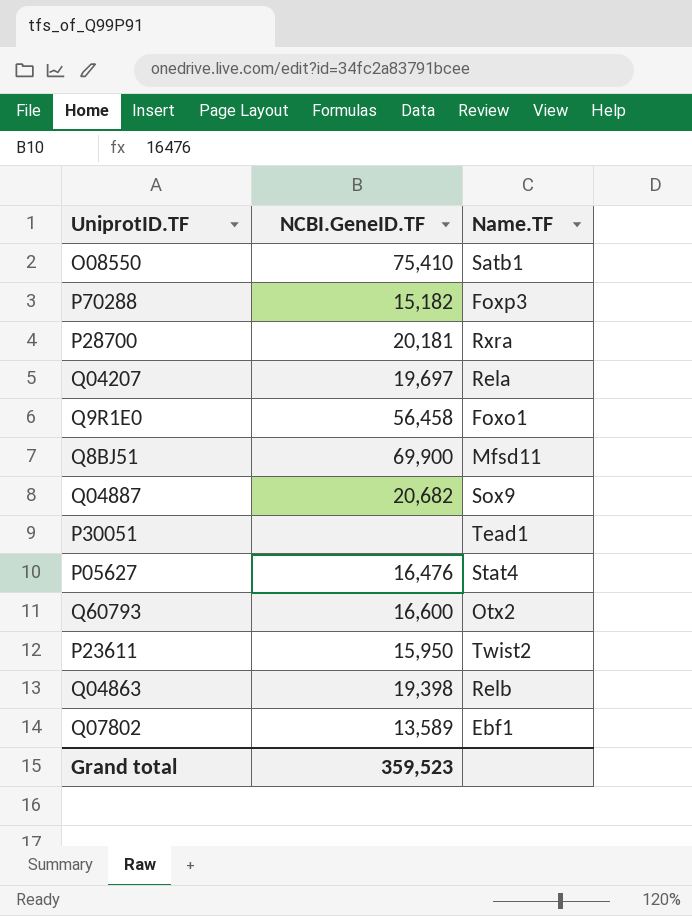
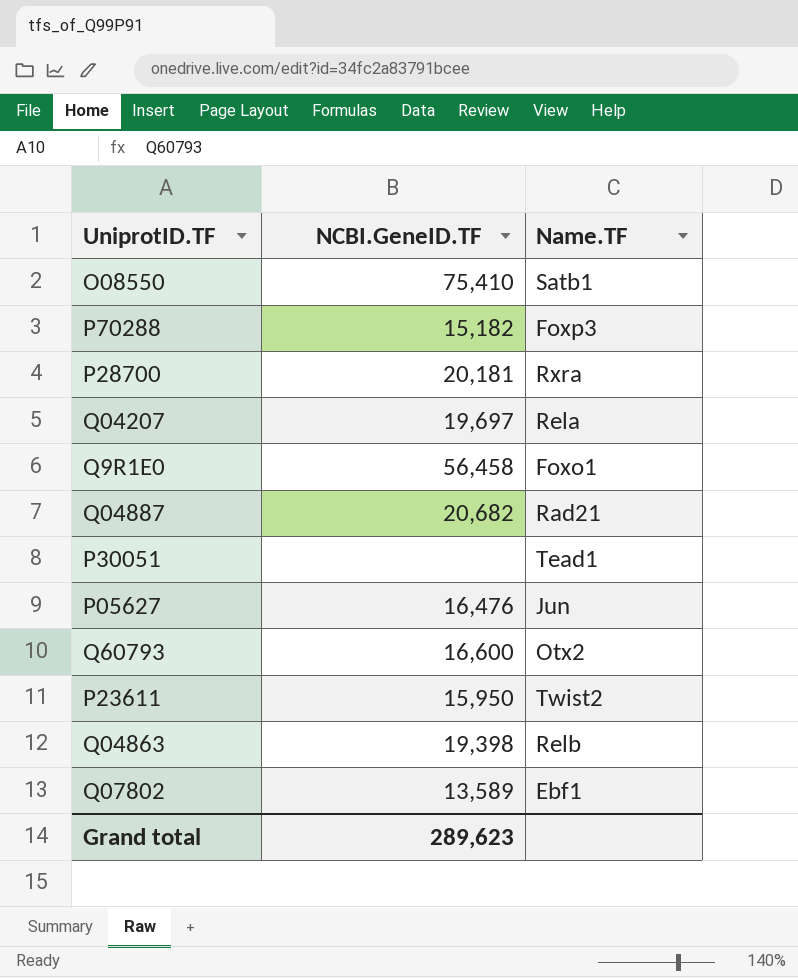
row Q8BJ51: 69,900 | Mfsd11 -> none
Q04887 | Name.TF: Sox9 -> Rad21
P05627 | Name.TF: Stat4 -> Jun
Grand total | NCBI.GeneID.TF: 359,523 -> 289,623

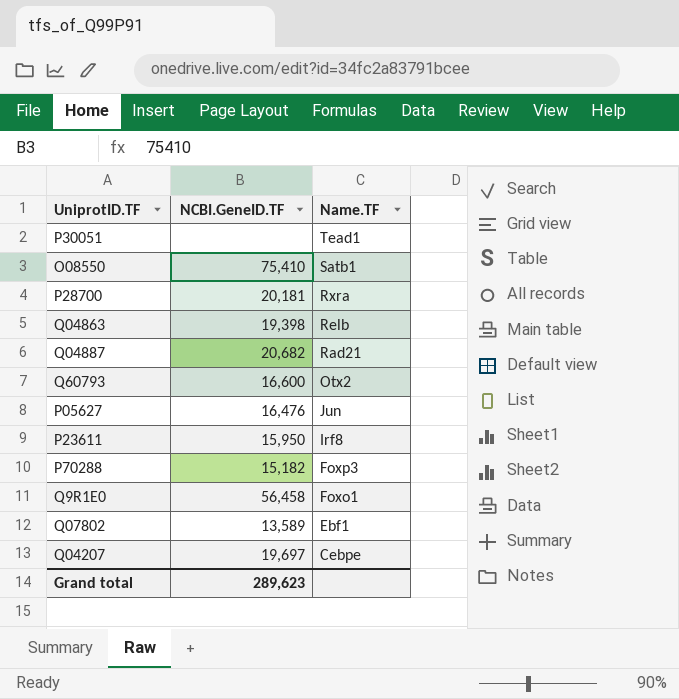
row order: none -> Name.TF descending
P23611 | Name.TF: Twist2 -> Irf8
Q04207 | Name.TF: Rela -> Cebpe

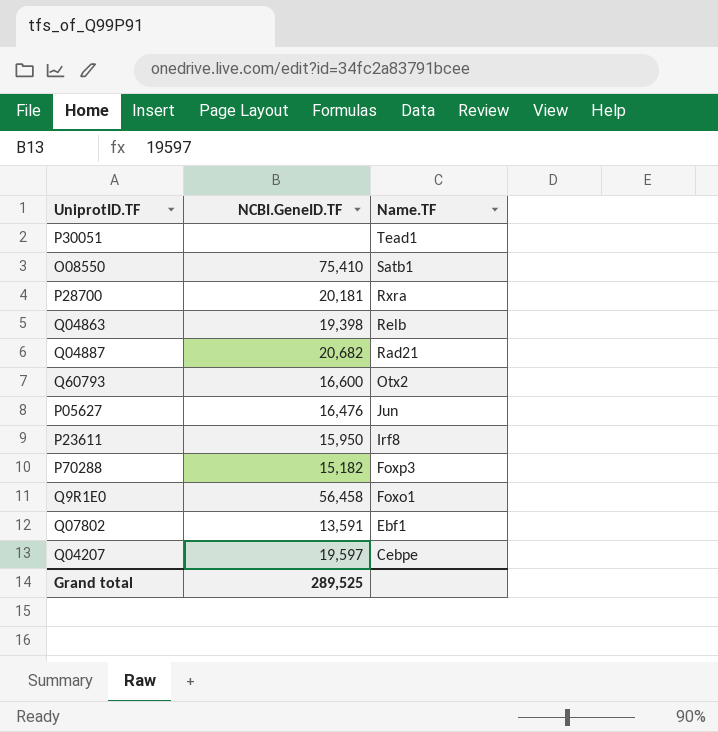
Q07802 | NCBI.GeneID.TF: 13,589 -> 13,591
Q04207 | NCBI.GeneID.TF: 19,697 -> 19,597
Grand total | NCBI.GeneID.TF: 289,623 -> 289,525

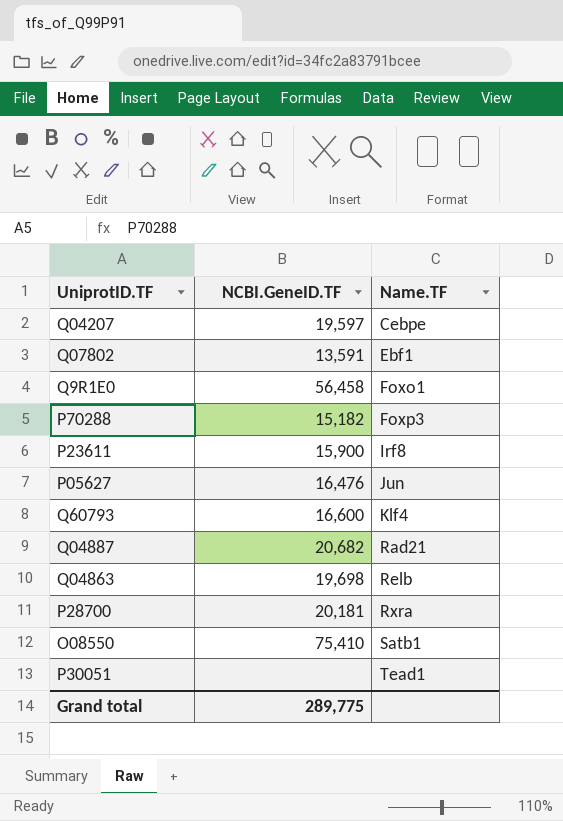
row order: Name.TF descending -> Name.TF ascending
P23611 | NCBI.GeneID.TF: 15,950 -> 15,900
Q60793 | Name.TF: Otx2 -> Klf4
Q04863 | NCBI.GeneID.TF: 19,398 -> 19,698
Grand total | NCBI.GeneID.TF: 289,525 -> 289,775

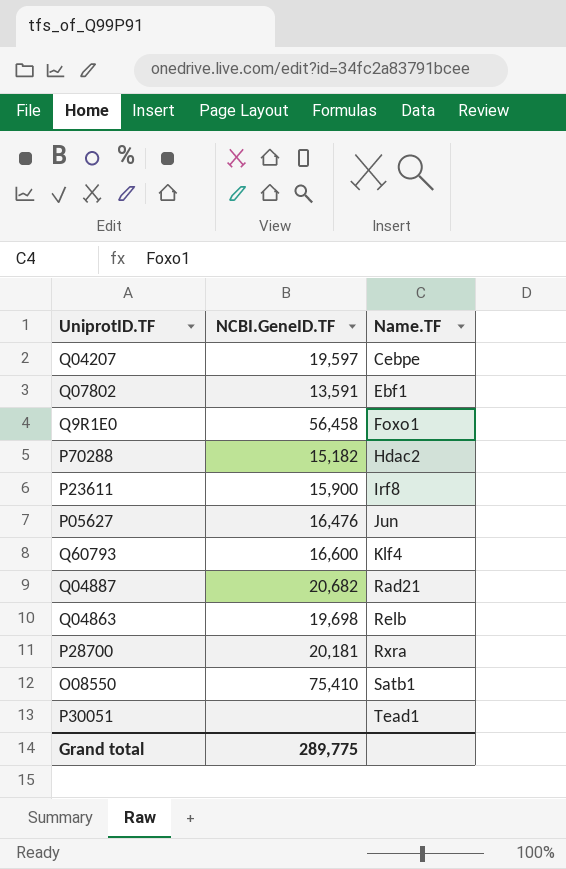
P70288 | Name.TF: Foxp3 -> Hdac2

